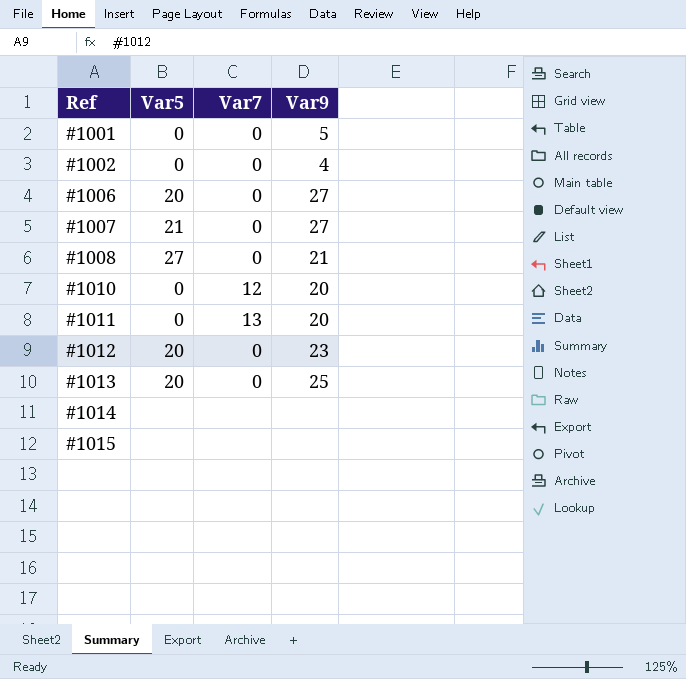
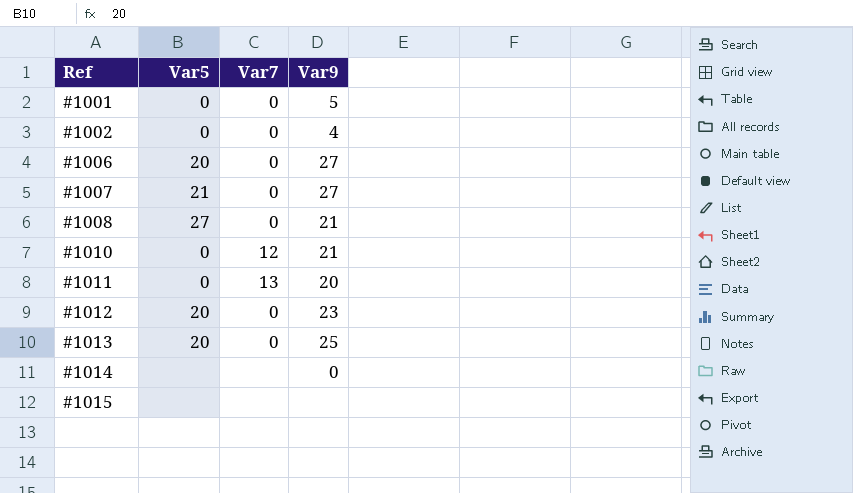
#1010 | Var9: 20 -> 21
#1014 | Var9: none -> 0

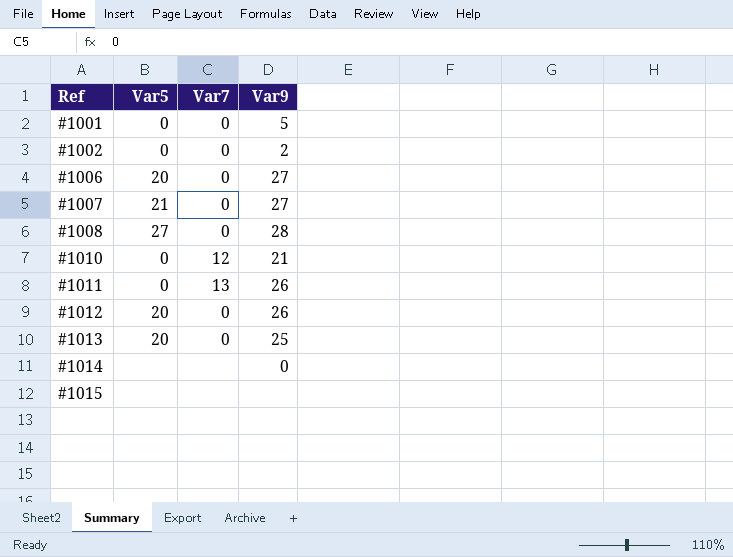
#1002 | Var9: 4 -> 2
#1008 | Var9: 21 -> 28
#1011 | Var9: 20 -> 26
#1012 | Var9: 23 -> 26

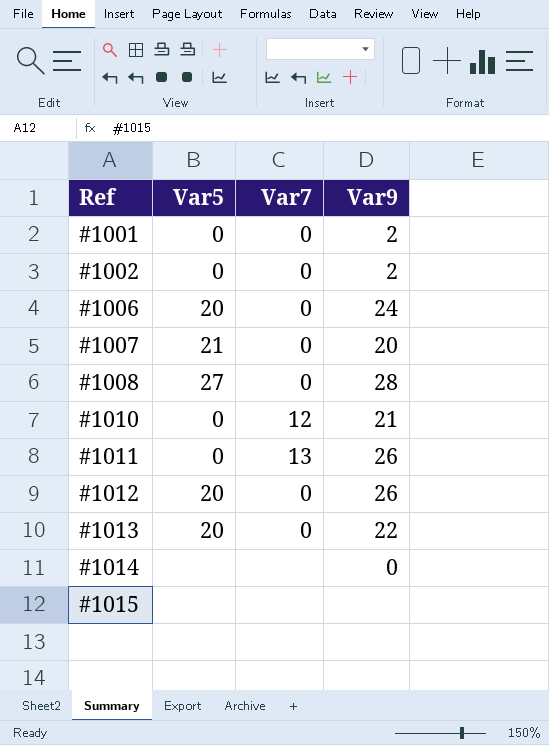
#1001 | Var9: 5 -> 2
#1006 | Var9: 27 -> 24
#1007 | Var9: 27 -> 20
#1013 | Var9: 25 -> 22

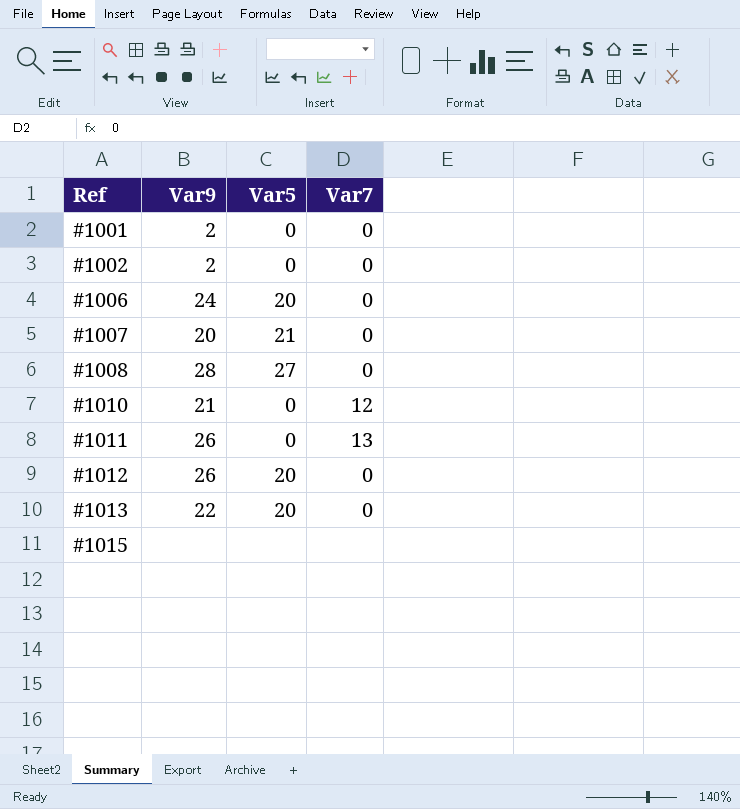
column Var9 | position: 4 -> 2
row #1014: none | none | 0 -> none

